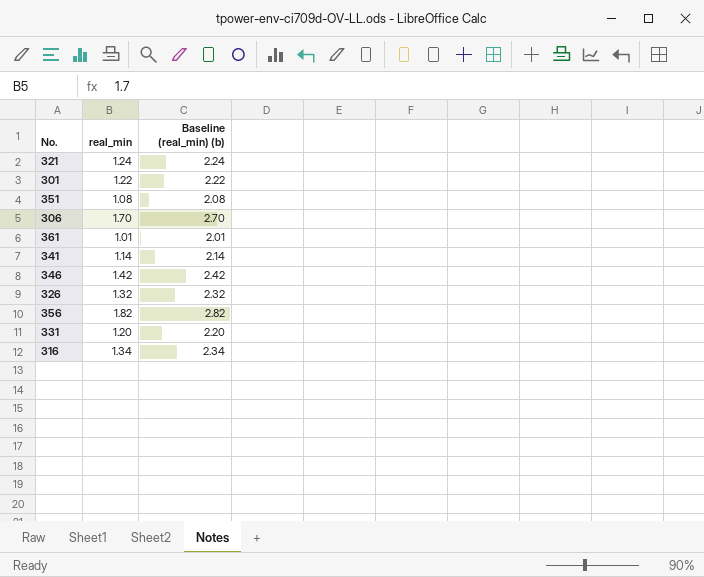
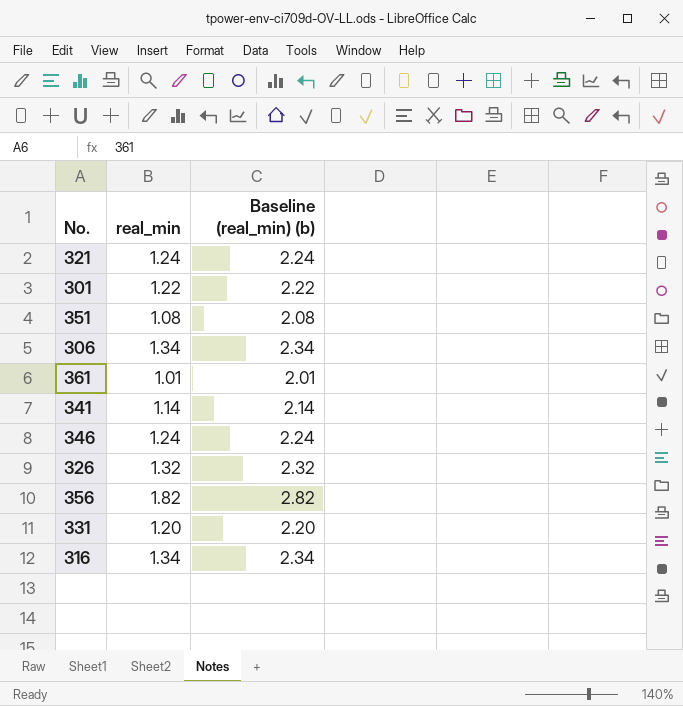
306 | real_min: 1.70 -> 1.34
306 | Baseline (real_min) (b): 2.70 -> 2.34
346 | real_min: 1.42 -> 1.24
346 | Baseline (real_min) (b): 2.42 -> 2.24

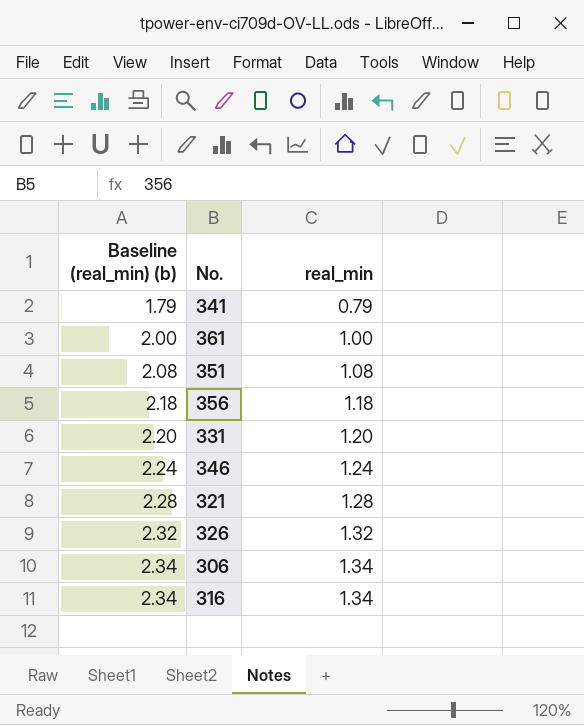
row order: none -> Baseline (real_min) (b) ascending
column Baseline (real_min) (b) | position: 3 -> 1
row 301: 1.22 | 2.22 -> none
341 | Baseline (real_min) (b): 2.14 -> 1.79
341 | real_min: 1.14 -> 0.79
361 | Baseline (real_min) (b): 2.01 -> 2.00
361 | real_min: 1.01 -> 1.00
356 | Baseline (real_min) (b): 2.82 -> 2.18
356 | real_min: 1.82 -> 1.18
321 | Baseline (real_min) (b): 2.24 -> 2.28
321 | real_min: 1.24 -> 1.28

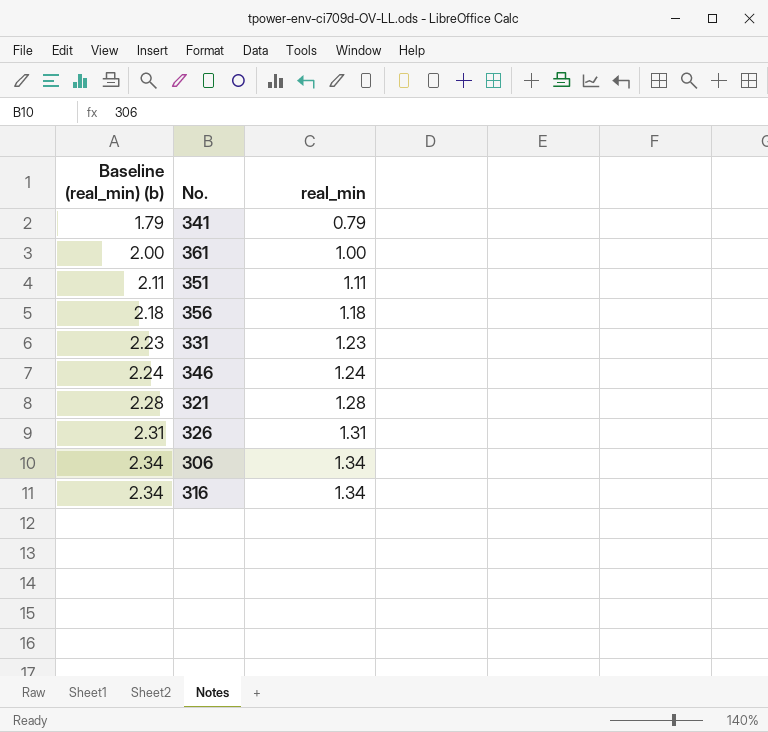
351 | Baseline (real_min) (b): 2.08 -> 2.11
351 | real_min: 1.08 -> 1.11
331 | Baseline (real_min) (b): 2.20 -> 2.23
331 | real_min: 1.20 -> 1.23
326 | Baseline (real_min) (b): 2.32 -> 2.31
326 | real_min: 1.32 -> 1.31

